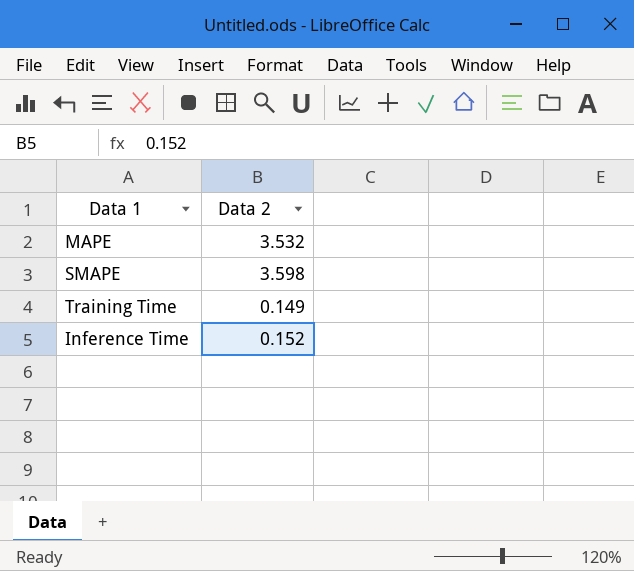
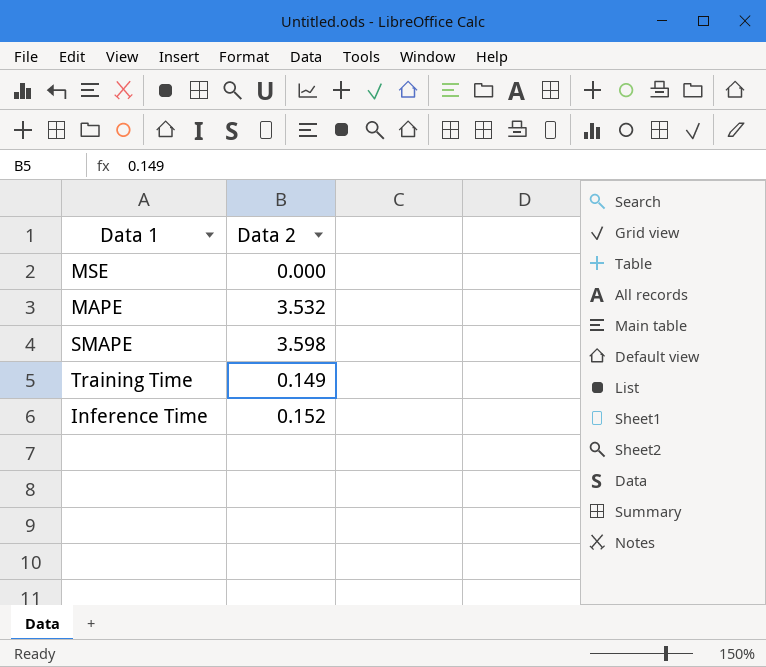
row MSE: none -> 0.000

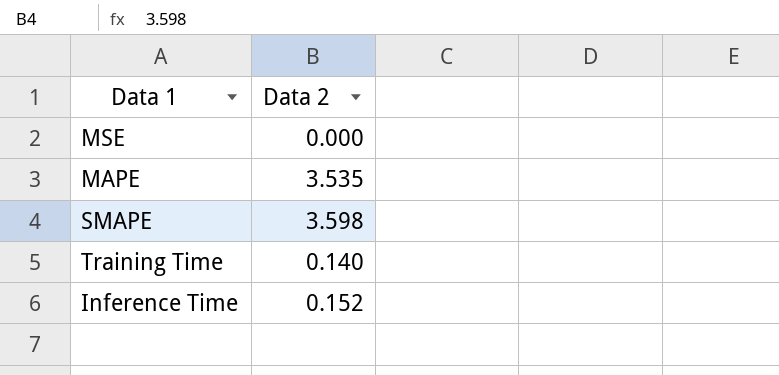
MAPE | Data 2: 3.532 -> 3.535
Training Time | Data 2: 0.149 -> 0.140

